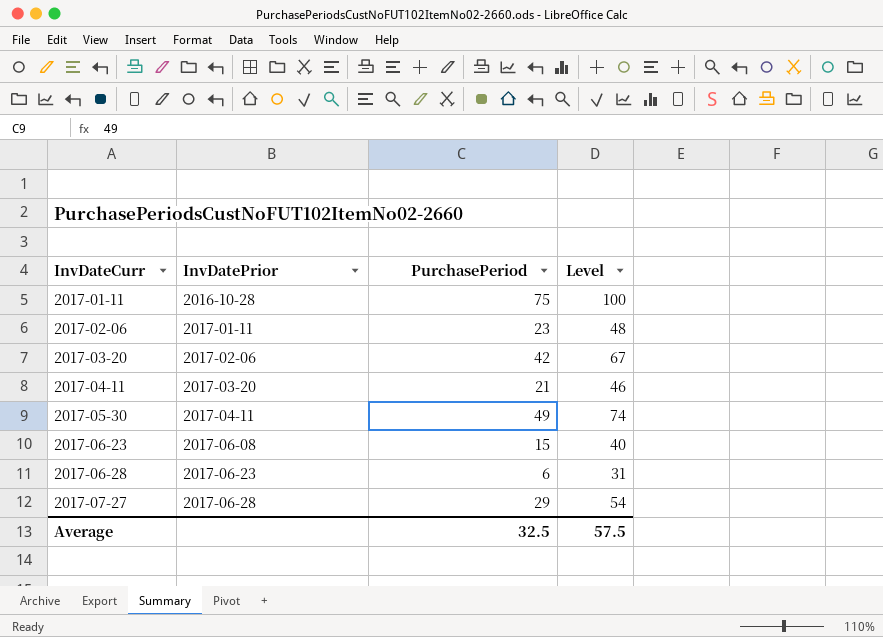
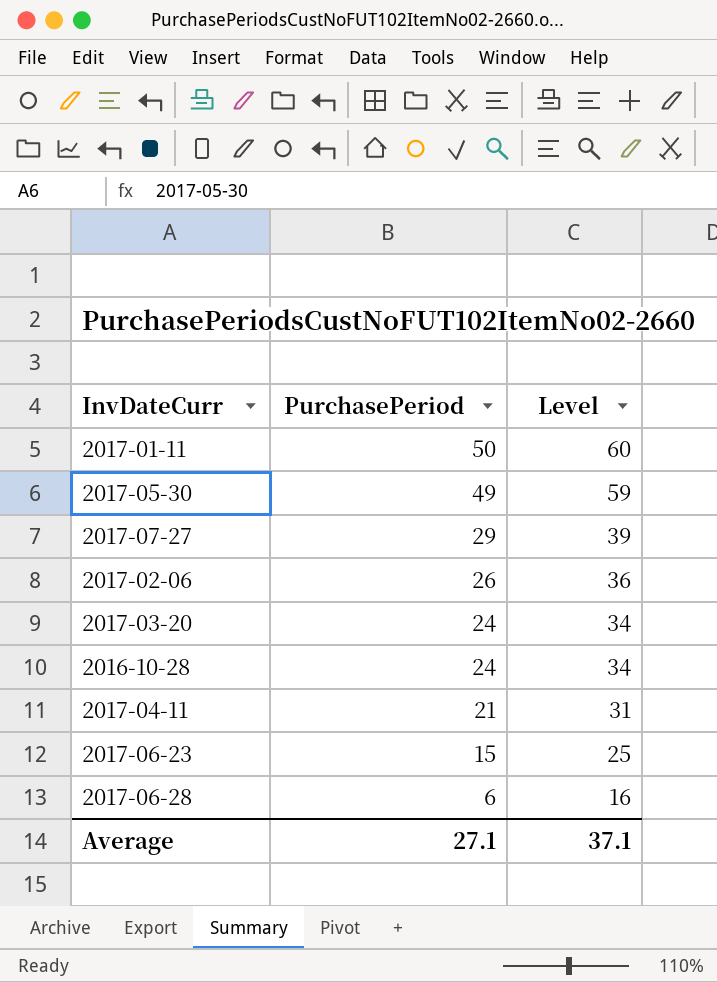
row order: InvDateCurr ascending -> PurchasePeriod descending
column InvDatePrior | position: 2 -> none
column Level | formula: [PurchasePeriod] + 25 -> [PurchasePeriod] + 10
2017-01-11 | PurchasePeriod: 75 -> 50
2017-02-06 | PurchasePeriod: 23 -> 26
2017-03-20 | PurchasePeriod: 42 -> 24
row 2016-10-28: none -> 24 | 34
Average | PurchasePeriod: 32.5 -> 27.1
Average | Level: 57.5 -> 37.1

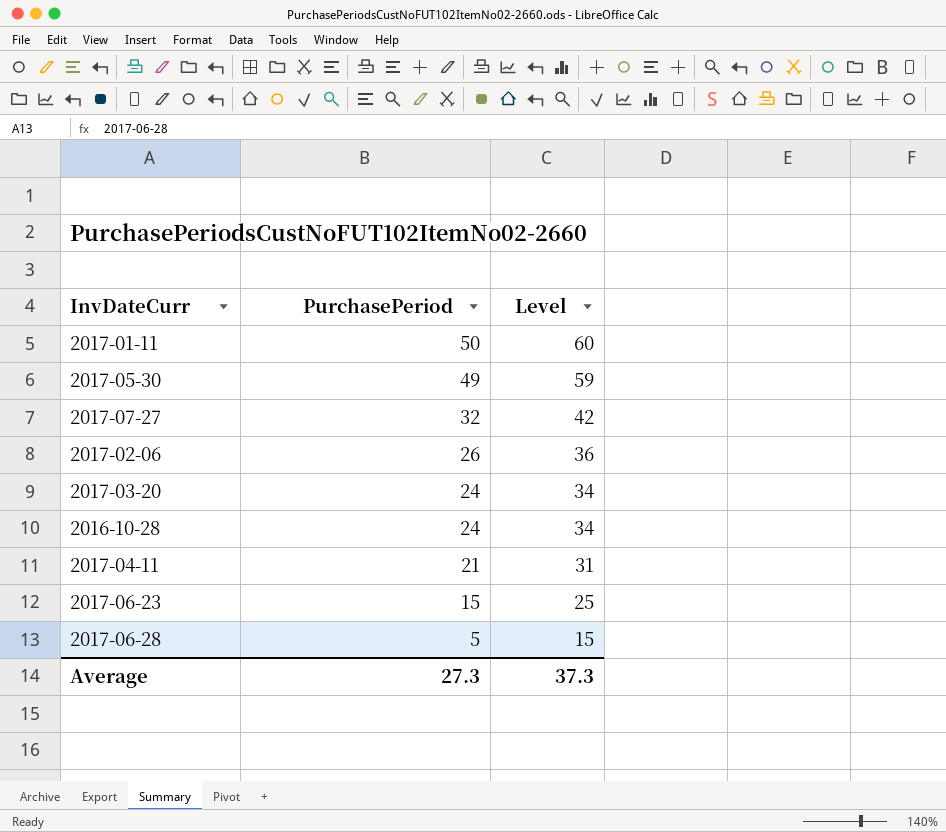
2017-07-27 | PurchasePeriod: 29 -> 32
2017-07-27 | Level: 39 -> 42
2017-06-28 | PurchasePeriod: 6 -> 5
2017-06-28 | Level: 16 -> 15
Average | PurchasePeriod: 27.1 -> 27.3
Average | Level: 37.1 -> 37.3

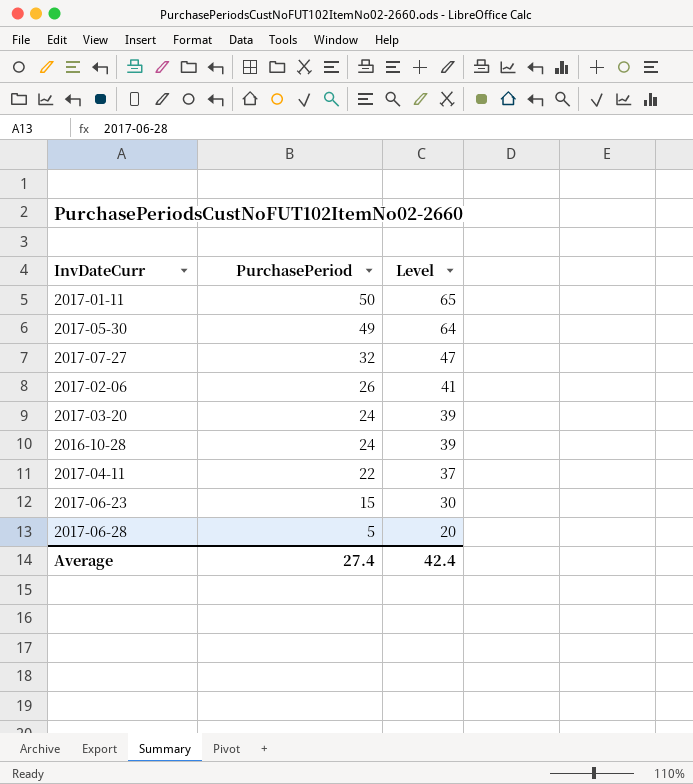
column Level | formula: [PurchasePeriod] + 10 -> [PurchasePeriod] + 15
2017-04-11 | PurchasePeriod: 21 -> 22
Average | PurchasePeriod: 27.3 -> 27.4
Average | Level: 37.3 -> 42.4

